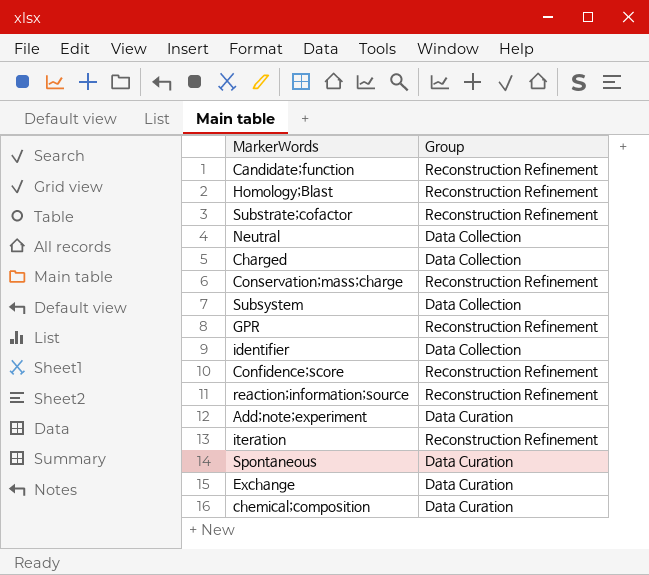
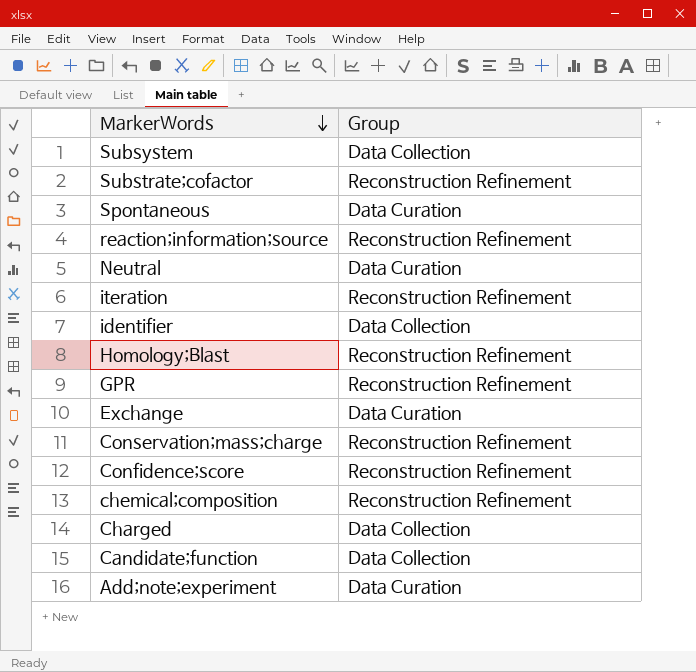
row order: none -> MarkerWords descending
Neutral | Group: Data Collection -> Data Curation
chemical;composition | Group: Data Curation -> Reconstruction Refinement
Candidate;function | Group: Reconstruction Refinement -> Data Collection

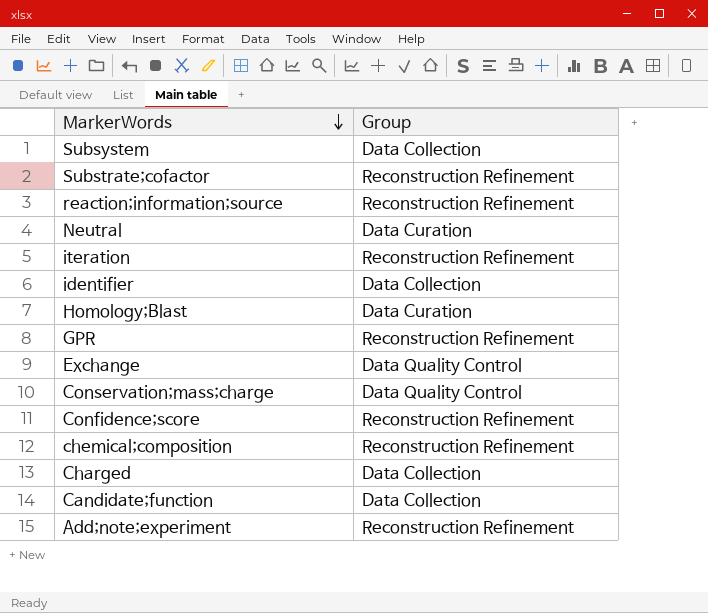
row Spontaneous: Data Curation -> none
Homology;Blast | Group: Reconstruction Refinement -> Data Curation
Exchange | Group: Data Curation -> Data Quality Control
Conservation;mass;charge | Group: Reconstruction Refinement -> Data Quality Control
Add;note;experiment | Group: Data Curation -> Reconstruction Refinement

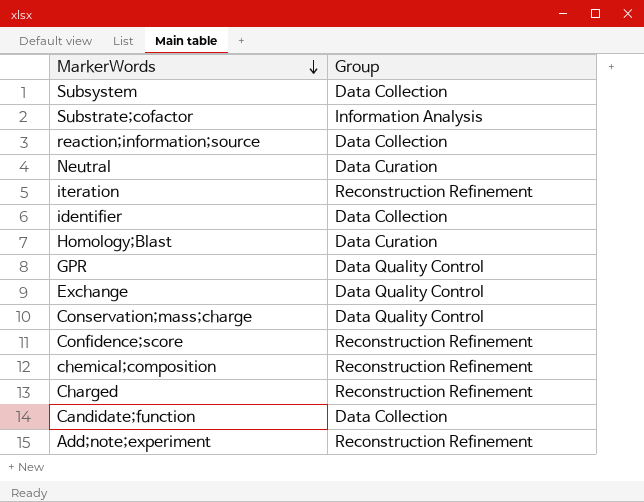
Substrate;cofactor | Group: Reconstruction Refinement -> Information Analysis
reaction;information;source | Group: Reconstruction Refinement -> Data Collection
GPR | Group: Reconstruction Refinement -> Data Quality Control
Charged | Group: Data Collection -> Reconstruction Refinement

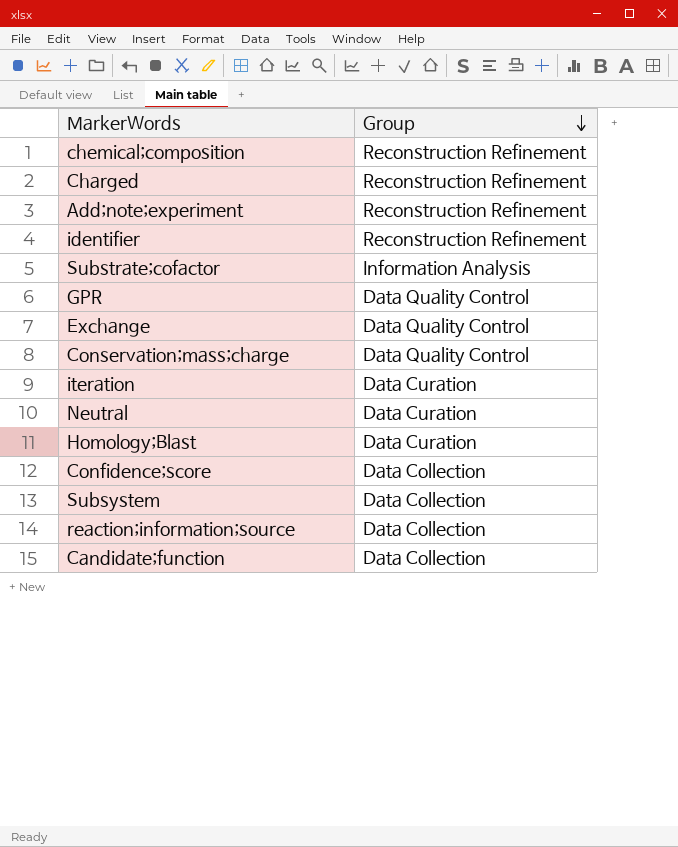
row order: MarkerWords descending -> Group descending
identifier | Group: Data Collection -> Reconstruction Refinement
iteration | Group: Reconstruction Refinement -> Data Curation
Confidence;score | Group: Reconstruction Refinement -> Data Collection

